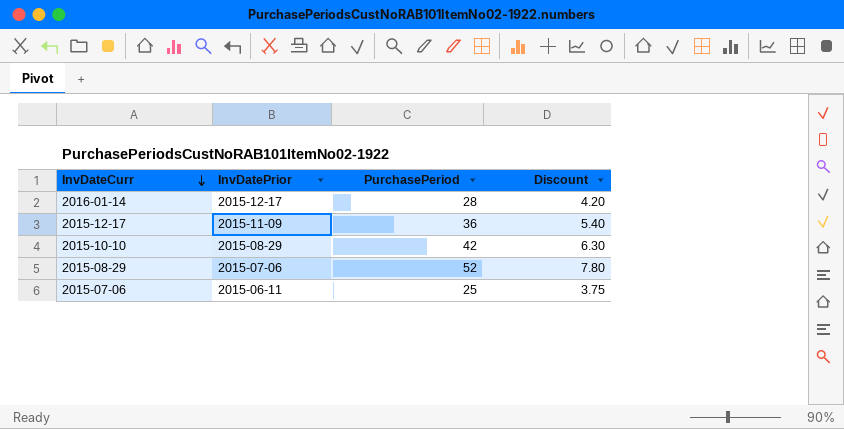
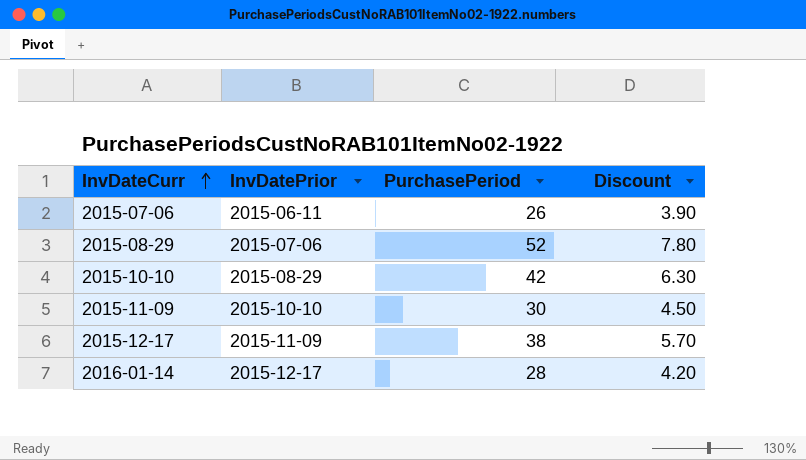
row order: InvDateCurr descending -> InvDateCurr ascending
2015-07-06 | PurchasePeriod: 25 -> 26
2015-07-06 | Discount: 3.75 -> 3.90
row 2015-11-09: none -> 2015-10-10 | 30 | 4.50
2015-12-17 | PurchasePeriod: 36 -> 38
2015-12-17 | Discount: 5.40 -> 5.70

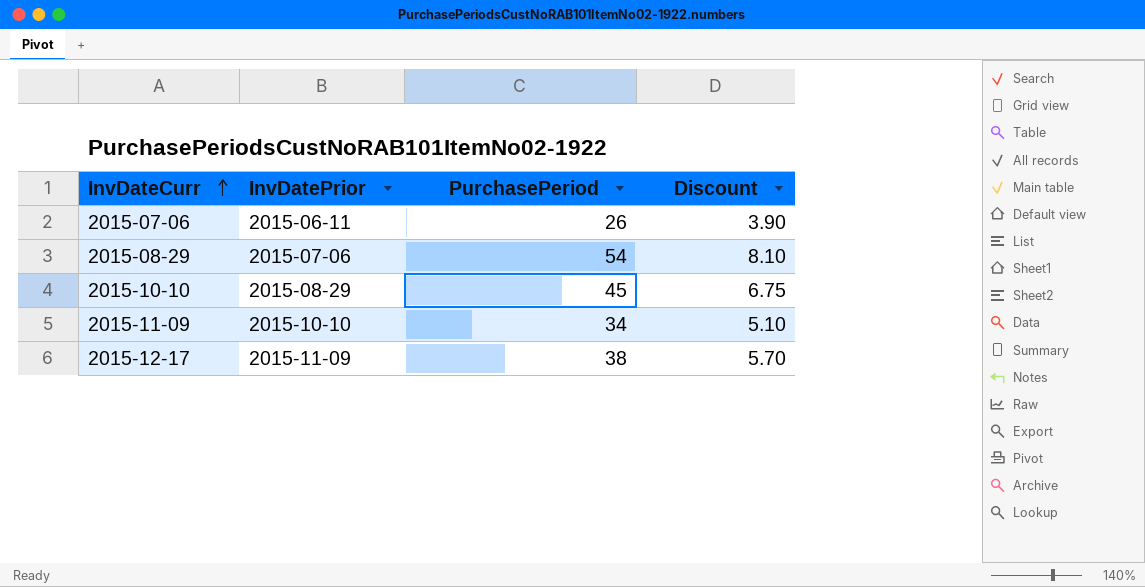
row 2016-01-14: 2015-12-17 | 28 | 4.20 -> none
2015-08-29 | PurchasePeriod: 52 -> 54
2015-08-29 | Discount: 7.80 -> 8.10
2015-10-10 | PurchasePeriod: 42 -> 45
2015-10-10 | Discount: 6.30 -> 6.75
2015-11-09 | PurchasePeriod: 30 -> 34
2015-11-09 | Discount: 4.50 -> 5.10

